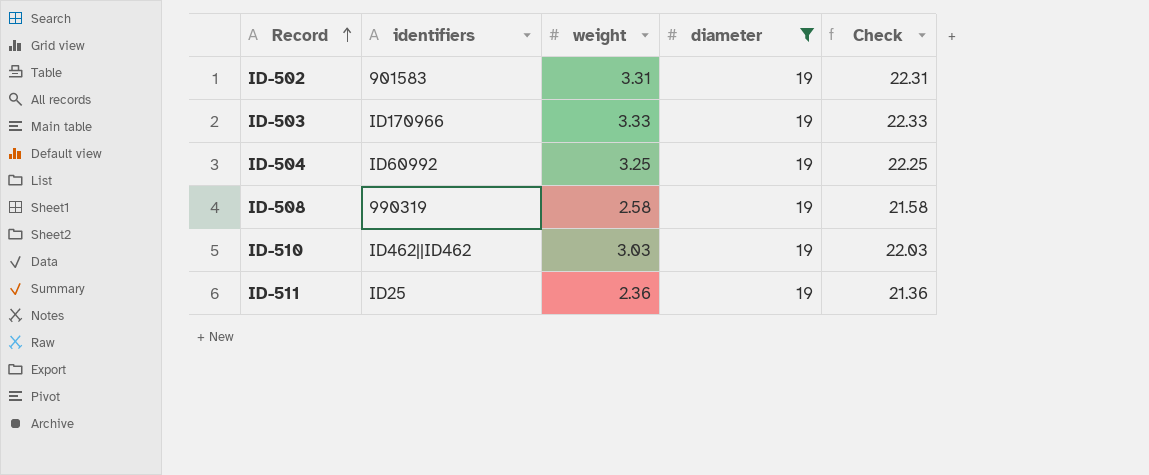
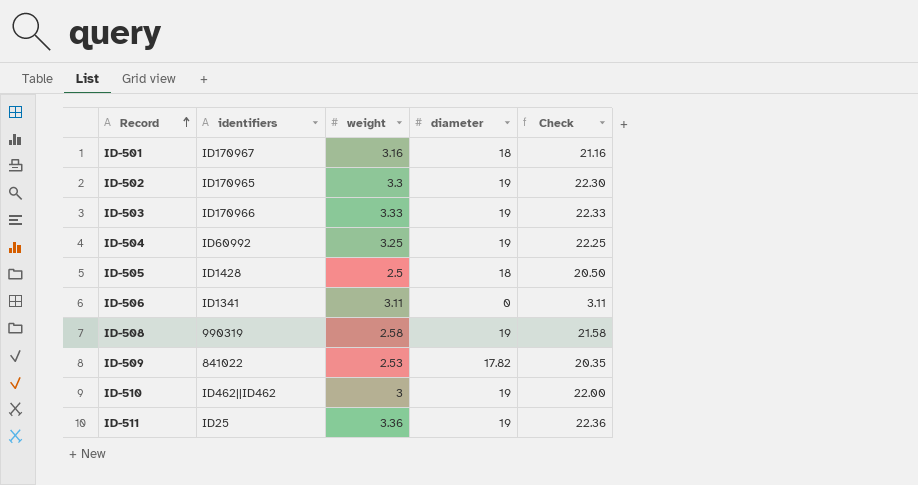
filter: diameter = 19 -> none
ID-502 | identifiers: 901583 -> ID170965
ID-502 | weight: 3.31 -> 3.3
ID-502 | Check: 22.31 -> 22.30
ID-510 | weight: 3.03 -> 3
ID-510 | Check: 22.03 -> 22.00
ID-511 | weight: 2.36 -> 3.36
ID-511 | Check: 21.36 -> 22.36

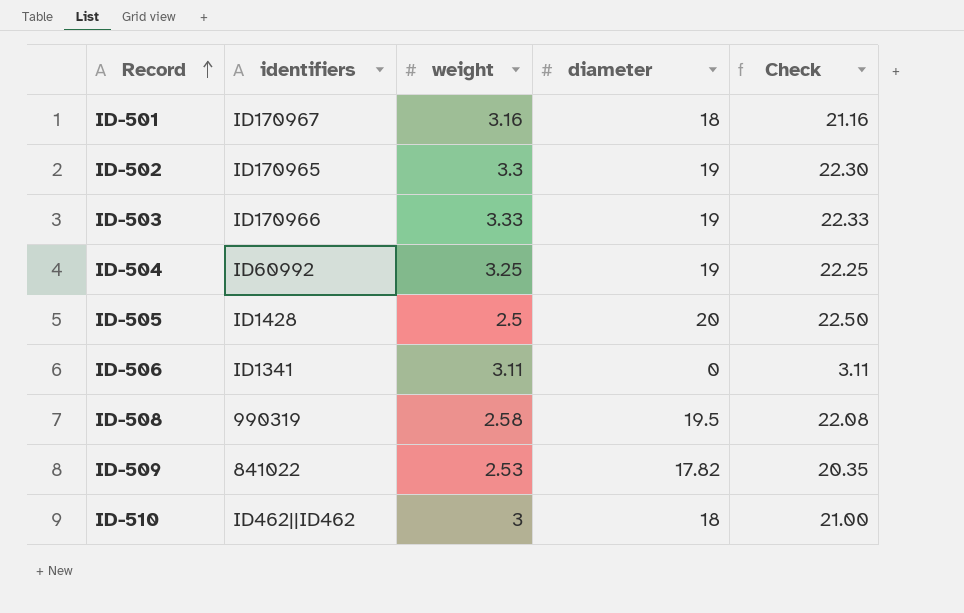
row ID-511: ID25 | 3.36 | 19 | 22.36 -> none
ID-505 | diameter: 18 -> 20
ID-505 | Check: 20.50 -> 22.50
ID-508 | diameter: 19 -> 19.5
ID-508 | Check: 21.58 -> 22.08
ID-510 | diameter: 19 -> 18
ID-510 | Check: 22.00 -> 21.00

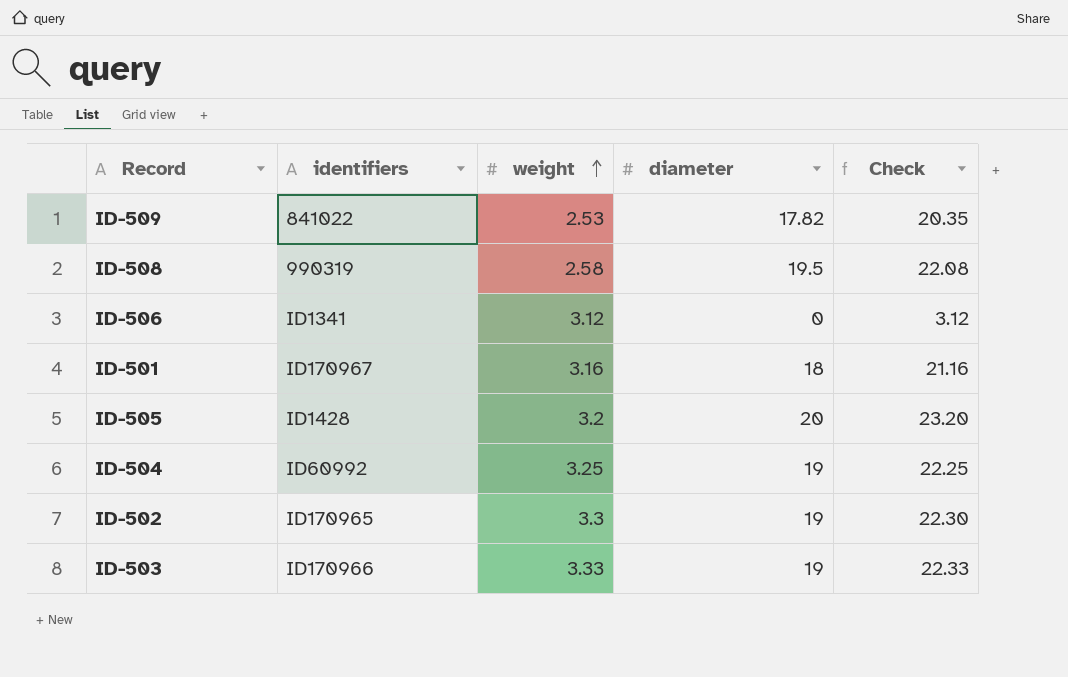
row order: Record ascending -> weight ascending
row ID-510: ID462||ID462 | 3 | 18 | 21.00 -> none
ID-506 | weight: 3.11 -> 3.12
ID-506 | Check: 3.11 -> 3.12
ID-505 | weight: 2.5 -> 3.2
ID-505 | Check: 22.50 -> 23.20

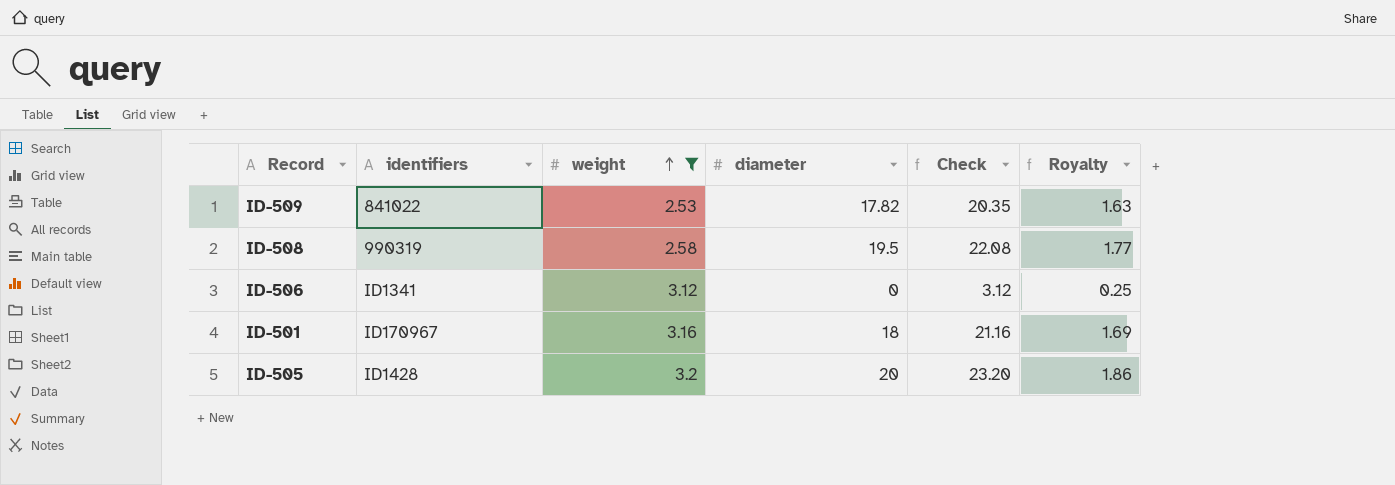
filter: none -> weight <= 3.2
column Royalty | formula: none -> [Check] * 0.08

